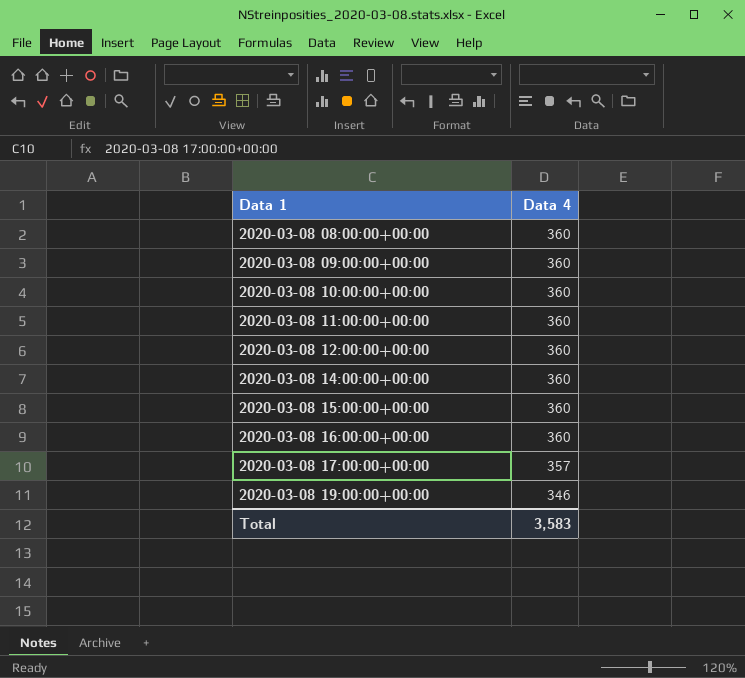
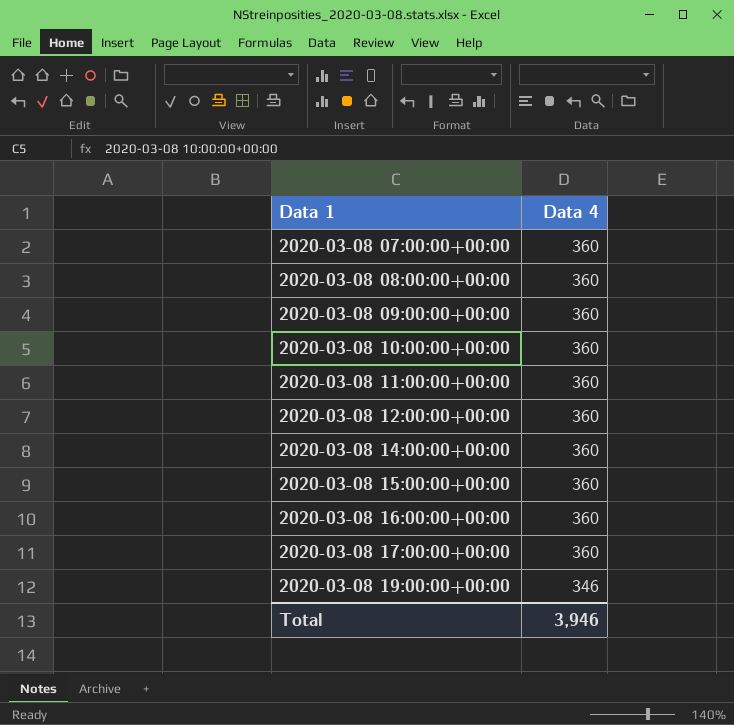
row 2020-03-08 07:00:00+00:00: none -> 360
2020-03-08 17:00:00+00:00 | Data 4: 357 -> 360
Total | Data 4: 3,583 -> 3,946

